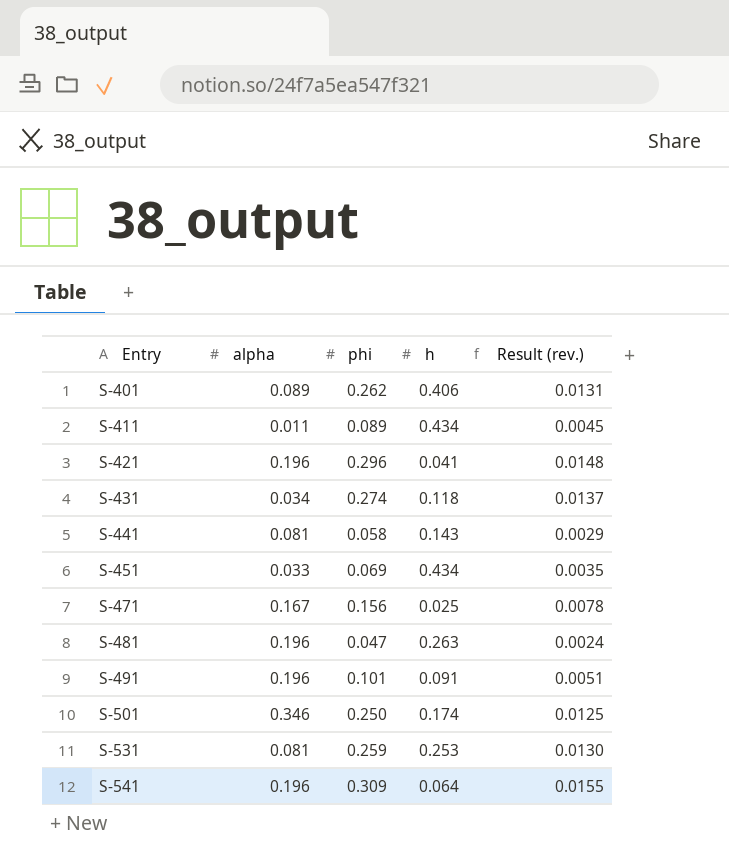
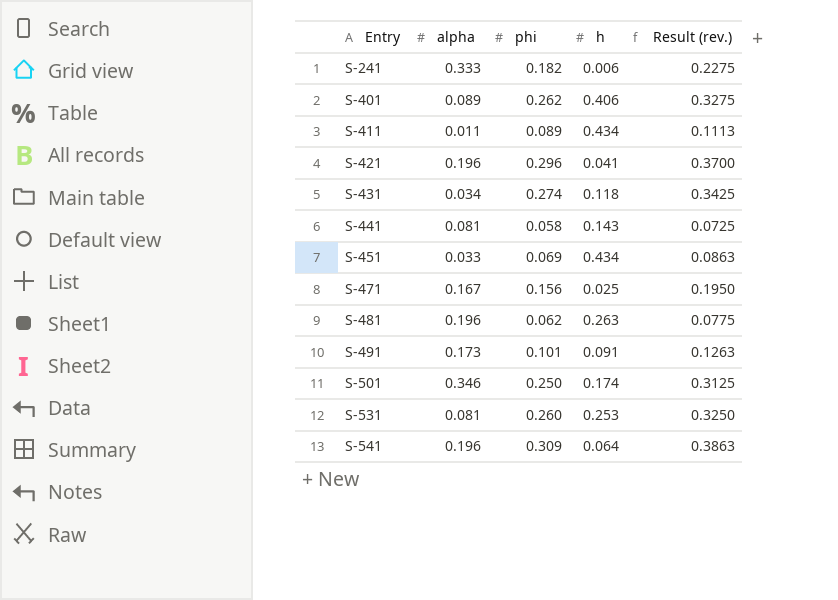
column Result (rev.) | formula: [phi] * 0.05 -> [phi] * 1.25
row S-241: none -> 0.333 | 0.182 | 0.006 | 0.2275
S-481 | phi: 0.047 -> 0.062
S-491 | alpha: 0.196 -> 0.173
S-531 | phi: 0.259 -> 0.260

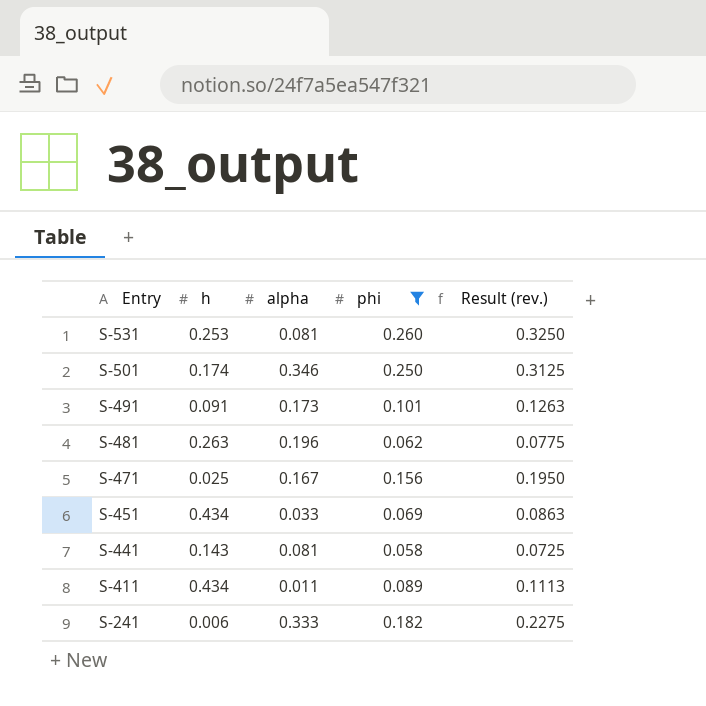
filter: none -> phi <= 0.260
row order: Entry ascending -> Entry descending
column h | position: 4 -> 2

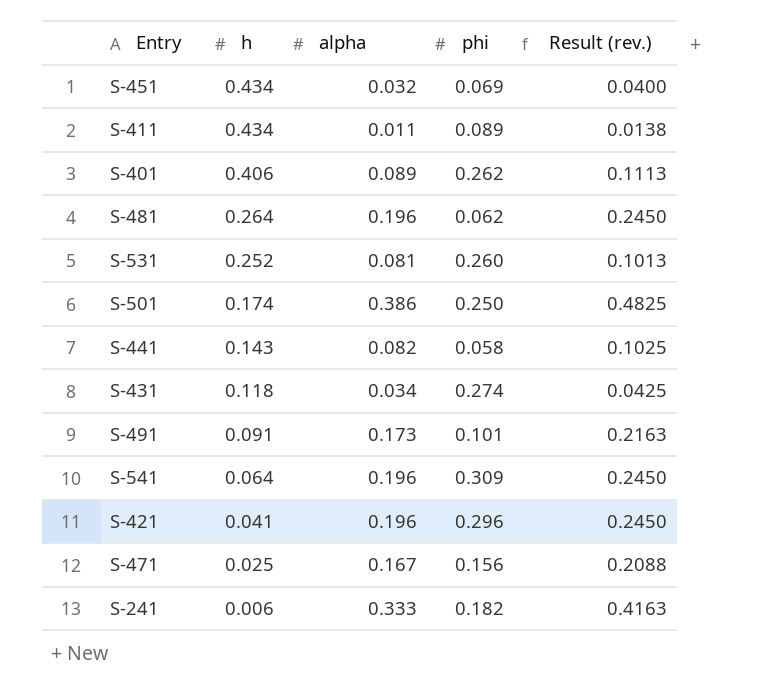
filter: phi <= 0.260 -> none
row order: Entry descending -> h descending
column Result (rev.) | formula: [phi] * 1.25 -> [alpha] * 1.25
S-451 | alpha: 0.033 -> 0.032
S-481 | h: 0.263 -> 0.264
S-531 | h: 0.253 -> 0.252
S-501 | alpha: 0.346 -> 0.386
S-441 | alpha: 0.081 -> 0.082

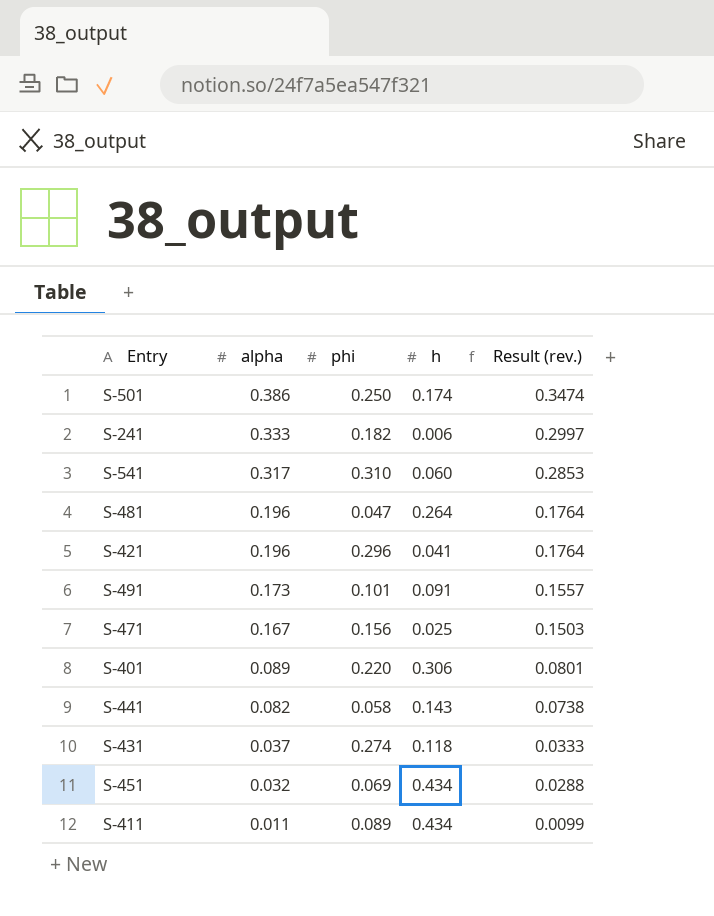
row order: h descending -> alpha descending
column h | position: 2 -> 4
column Result (rev.) | formula: [alpha] * 1.25 -> [alpha] * 0.9
row S-531: 0.252 | 0.081 | 0.260 | 0.1013 -> none
S-541 | alpha: 0.196 -> 0.317
S-541 | phi: 0.309 -> 0.310
S-541 | h: 0.064 -> 0.060
S-481 | phi: 0.062 -> 0.047
S-401 | phi: 0.262 -> 0.220
S-401 | h: 0.406 -> 0.306
S-431 | alpha: 0.034 -> 0.037

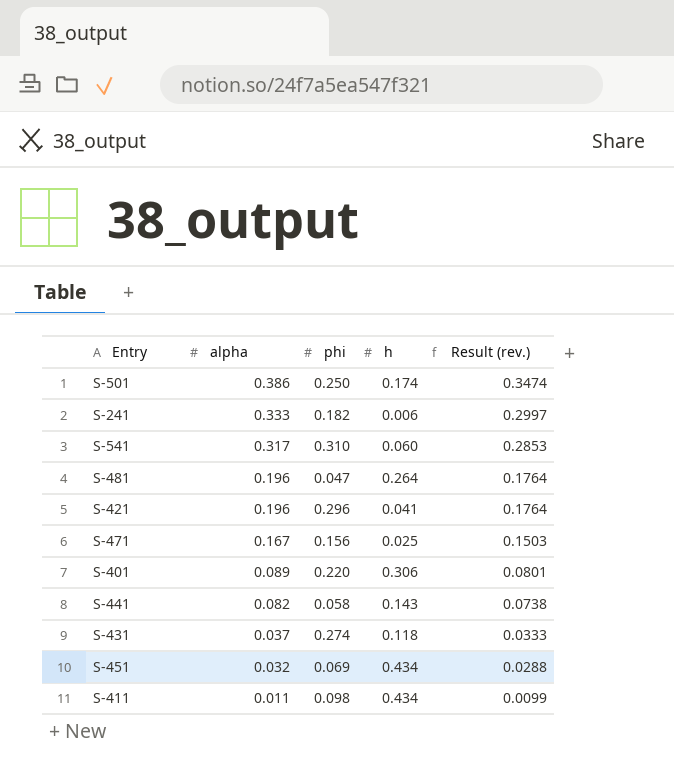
row S-491: 0.173 | 0.101 | 0.091 | 0.1557 -> none
S-411 | phi: 0.089 -> 0.098

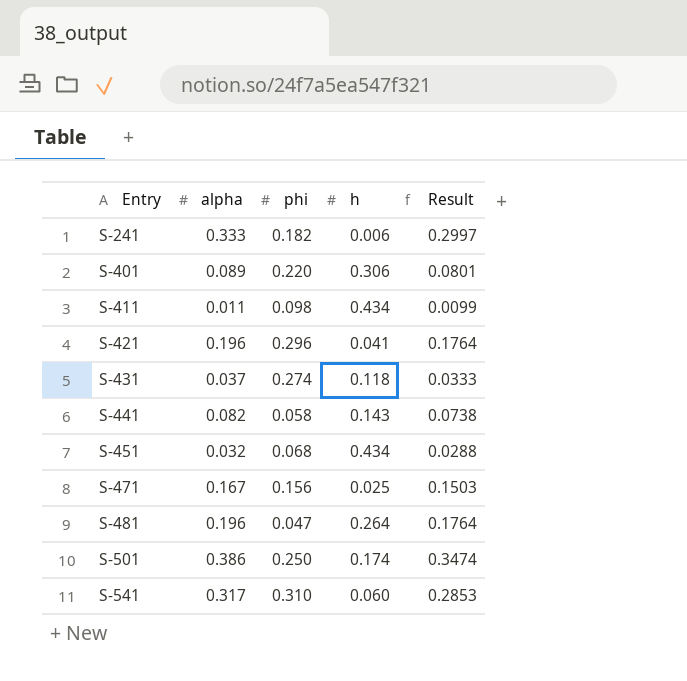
row order: alpha descending -> Entry ascending
column name: Result (rev.) -> Result
S-451 | phi: 0.069 -> 0.068

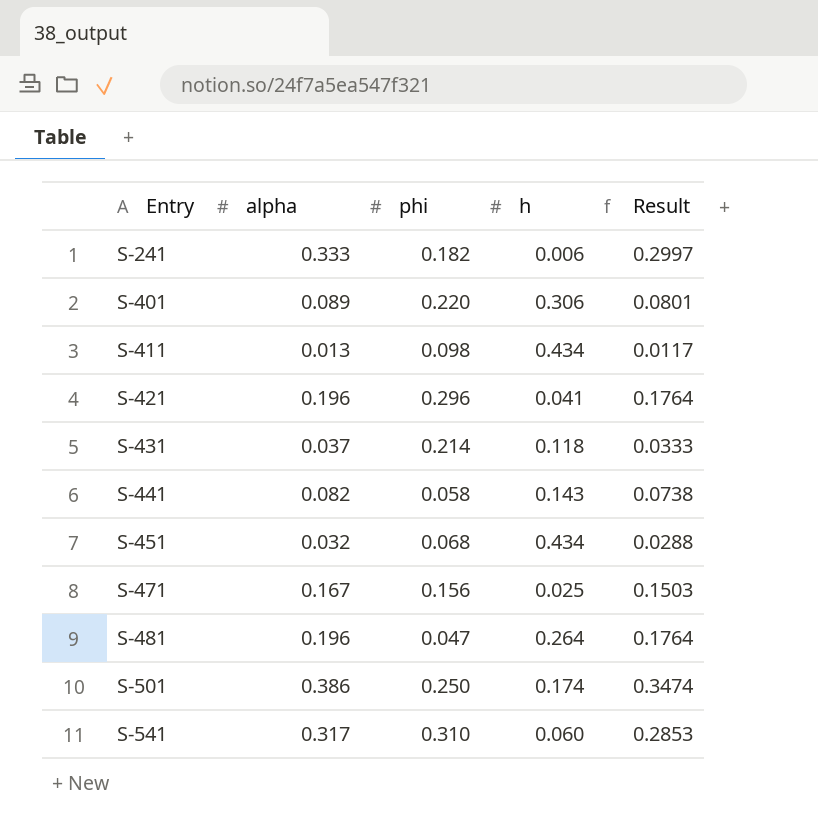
S-411 | alpha: 0.011 -> 0.013
S-411 | Result: 0.0099 -> 0.0117
S-431 | phi: 0.274 -> 0.214

